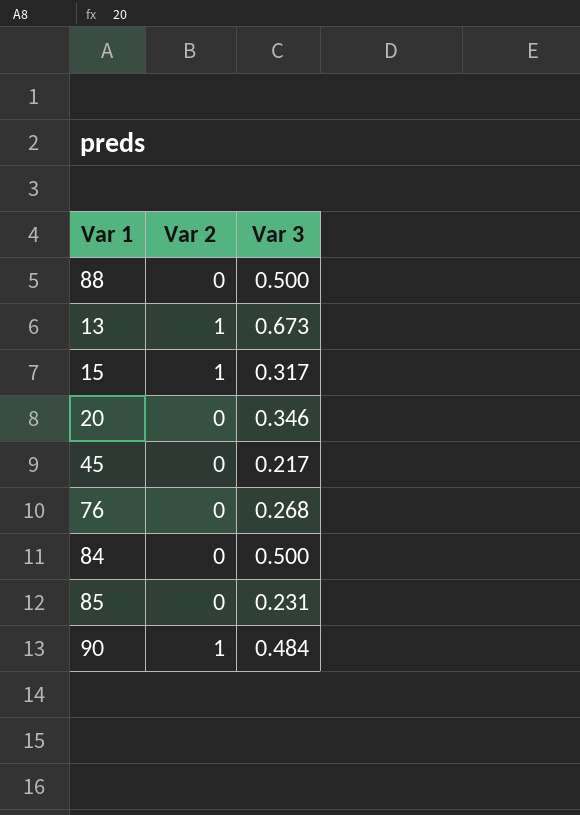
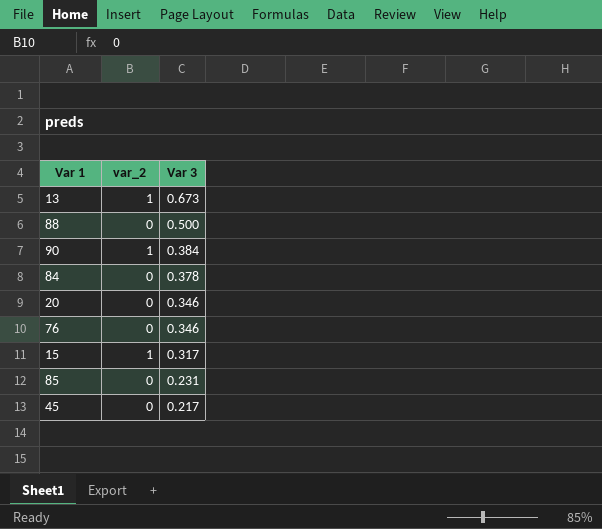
row order: none -> Var 3 descending
column name: Var 2 -> var_2
90 | Var 3: 0.484 -> 0.384
84 | Var 3: 0.500 -> 0.378
76 | Var 3: 0.268 -> 0.346

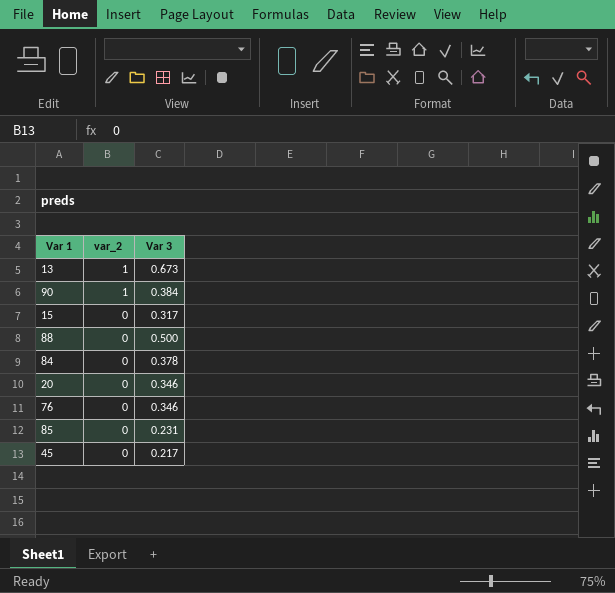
row order: Var 3 descending -> var_2 descending
15 | var_2: 1 -> 0

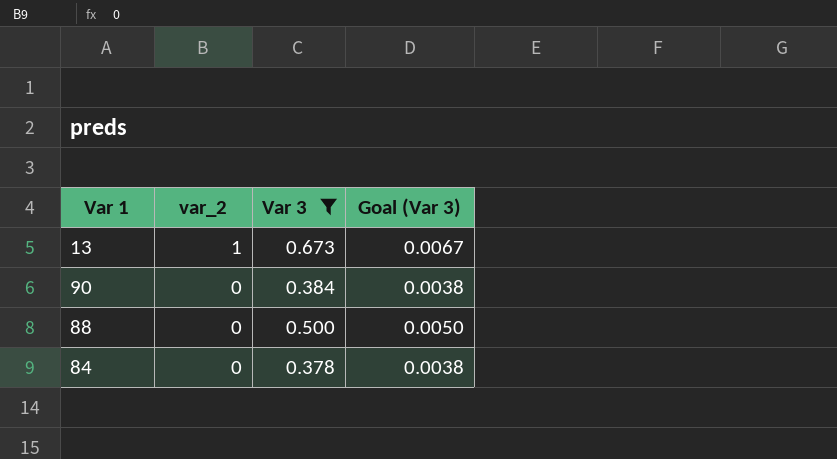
filter: none -> Var 3 >= 0.378
column Goal (Var 3) | formula: none -> [Var 3] * 0.01
90 | var_2: 1 -> 0

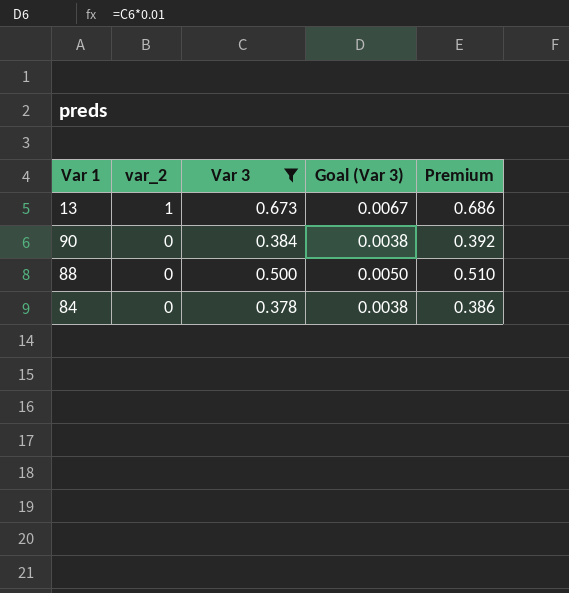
column Premium | formula: none -> [Var 3] * 1.02

